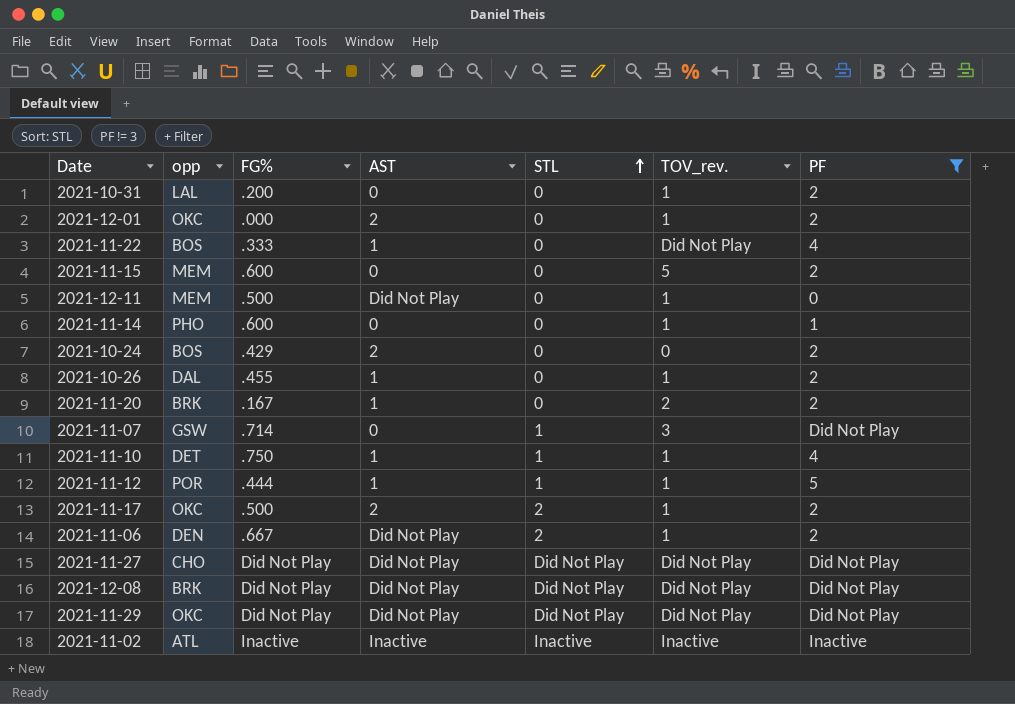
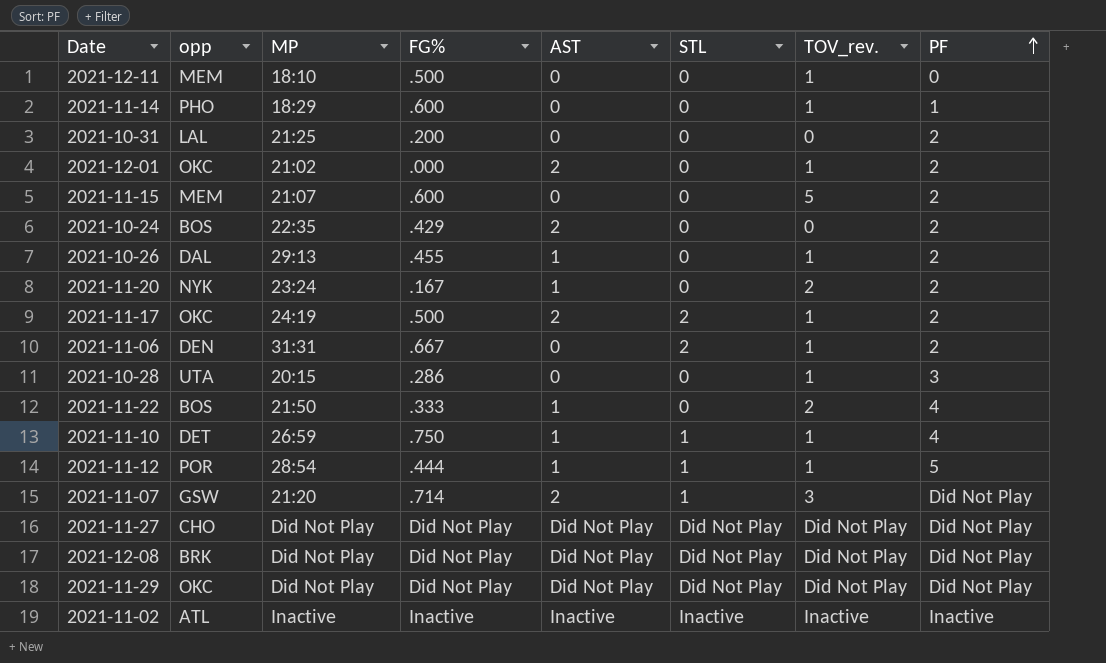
filter: PF != 3 -> none
row order: STL ascending -> PF ascending
column MP | position: none -> 3
2021-12-11 | AST: Did Not Play -> 0
2021-10-31 | TOV_rev.: 1 -> 0
2021-11-20 | opp: BRK -> NYK
2021-11-06 | AST: Did Not Play -> 0
2021-11-22 | TOV_rev.: Did Not Play -> 2
2021-11-07 | AST: 0 -> 2

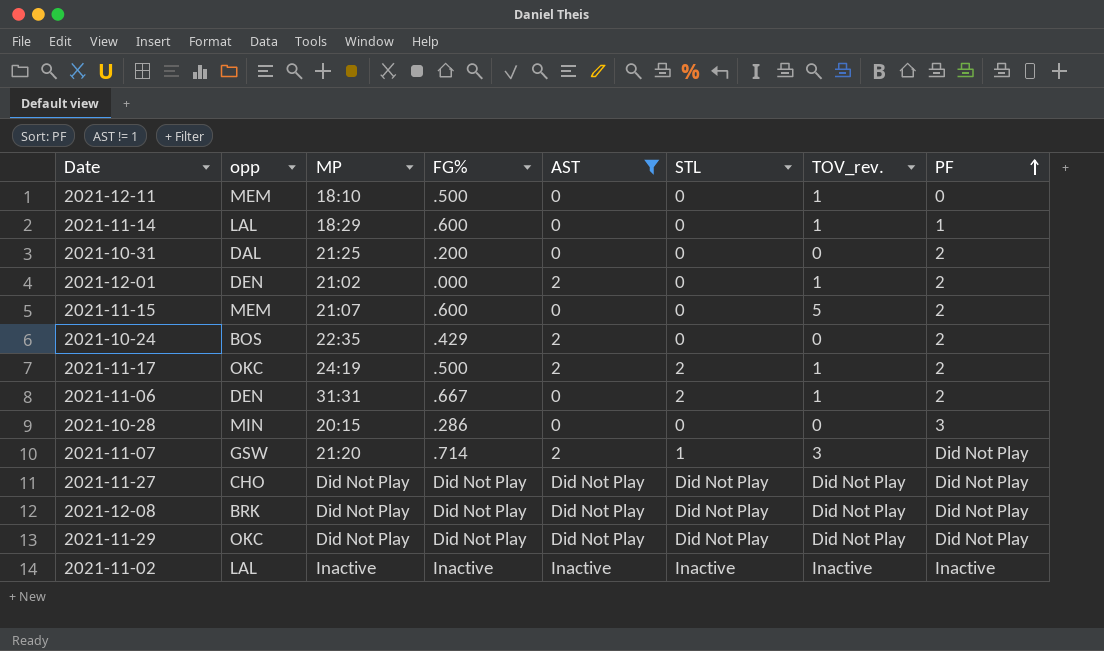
filter: none -> AST != 1
2021-11-14 | opp: PHO -> LAL
2021-10-31 | opp: LAL -> DAL
2021-12-01 | opp: OKC -> DEN
2021-10-28 | opp: UTA -> MIN
2021-10-28 | TOV_rev.: 1 -> 0
2021-11-02 | opp: ATL -> LAL

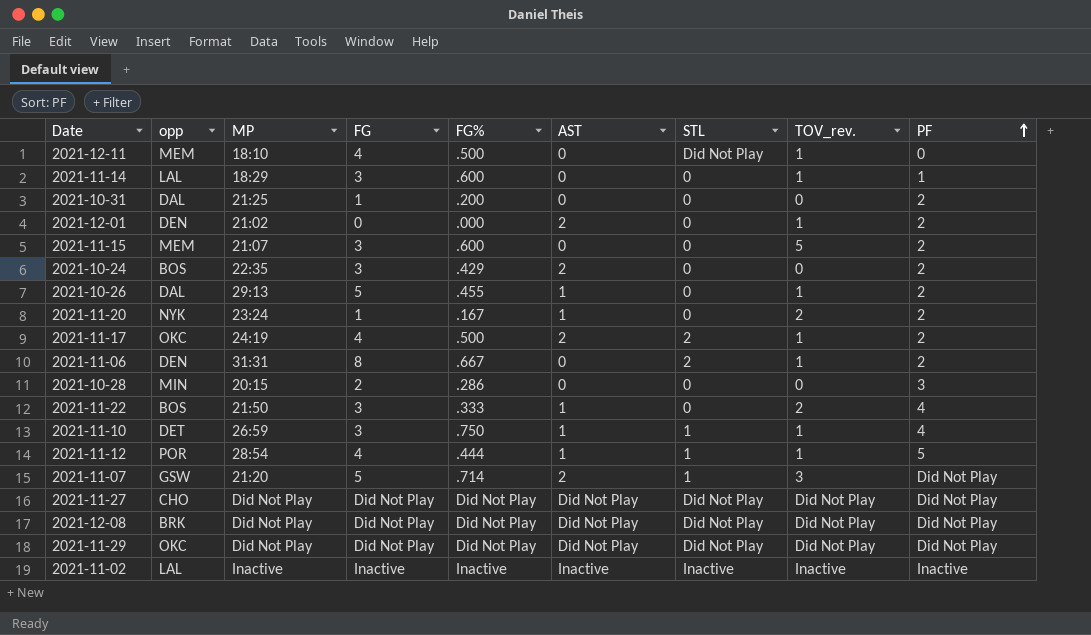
filter: AST != 1 -> none
column FG | position: none -> 4
2021-12-11 | STL: 0 -> Did Not Play

